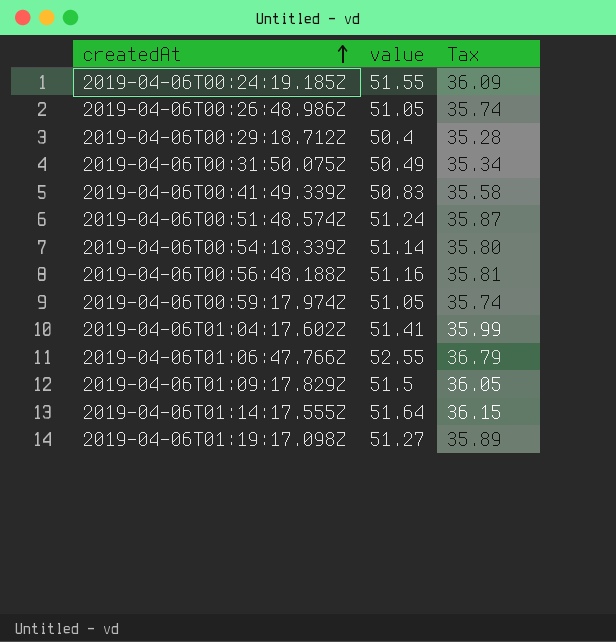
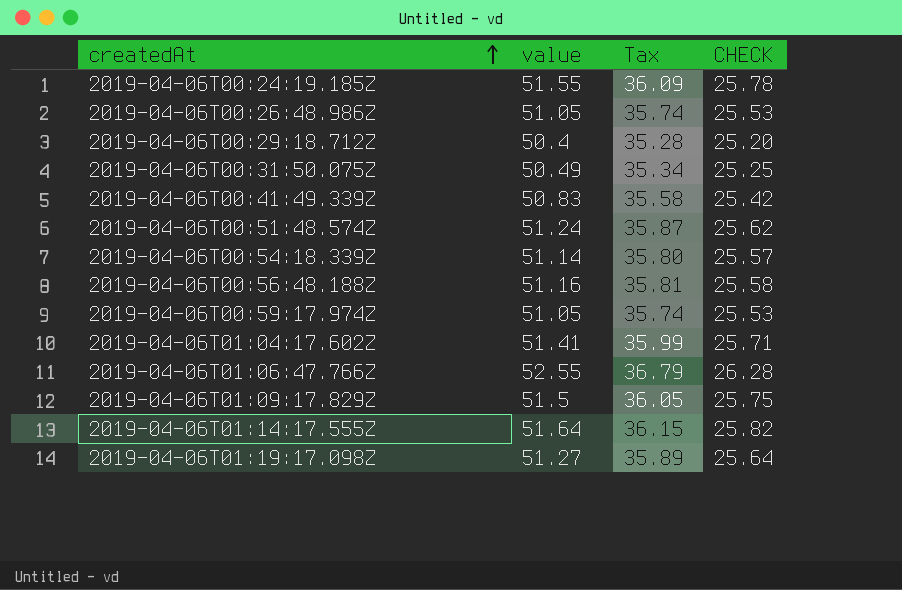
column CHECK | formula: none -> [value] * 0.5

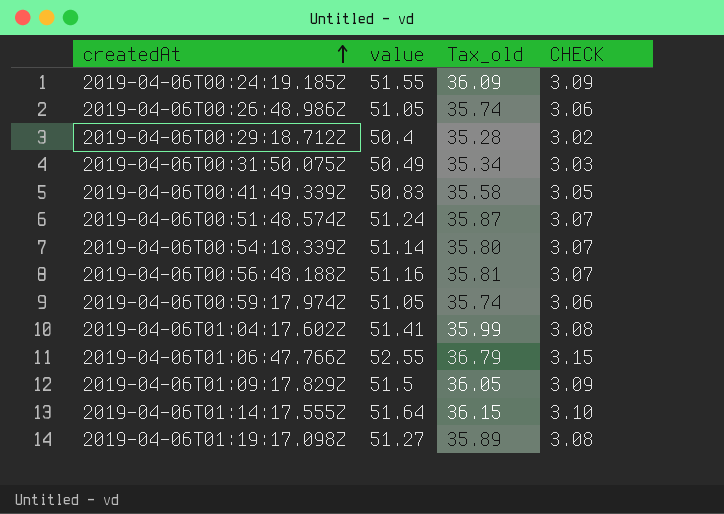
column name: Tax -> Tax_old
column CHECK | formula: [value] * 0.5 -> [value] * 0.06

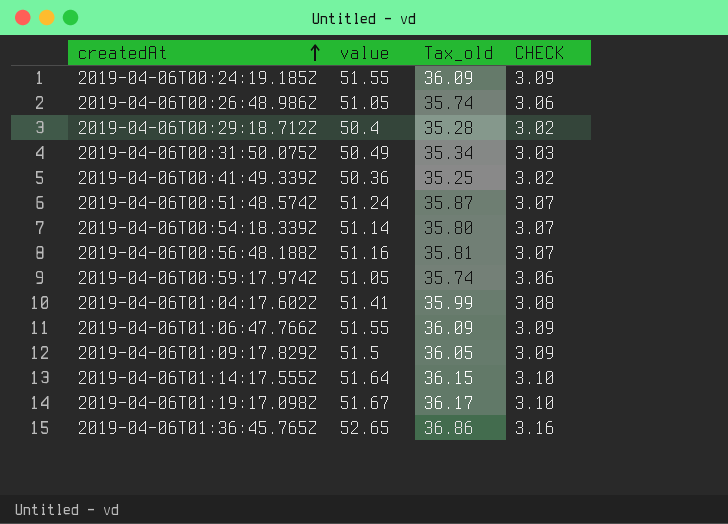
2019-04-06T00:41:49.339Z | value: 50.83 -> 50.36
2019-04-06T00:41:49.339Z | Tax_old: 35.58 -> 35.25
2019-04-06T00:41:49.339Z | CHECK: 3.05 -> 3.02
2019-04-06T01:06:47.766Z | value: 52.55 -> 51.55
2019-04-06T01:06:47.766Z | Tax_old: 36.79 -> 36.09
2019-04-06T01:06:47.766Z | CHECK: 3.15 -> 3.09
2019-04-06T01:19:17.098Z | value: 51.27 -> 51.67
2019-04-06T01:19:17.098Z | Tax_old: 35.89 -> 36.17
2019-04-06T01:19:17.098Z | CHECK: 3.08 -> 3.10
row 2019-04-06T01:36:45.765Z: none -> 52.65 | 36.86 | 3.16

